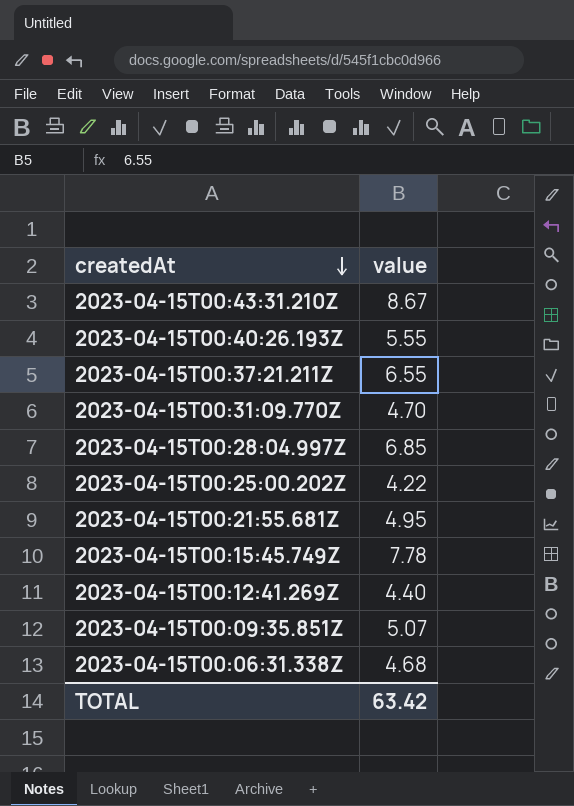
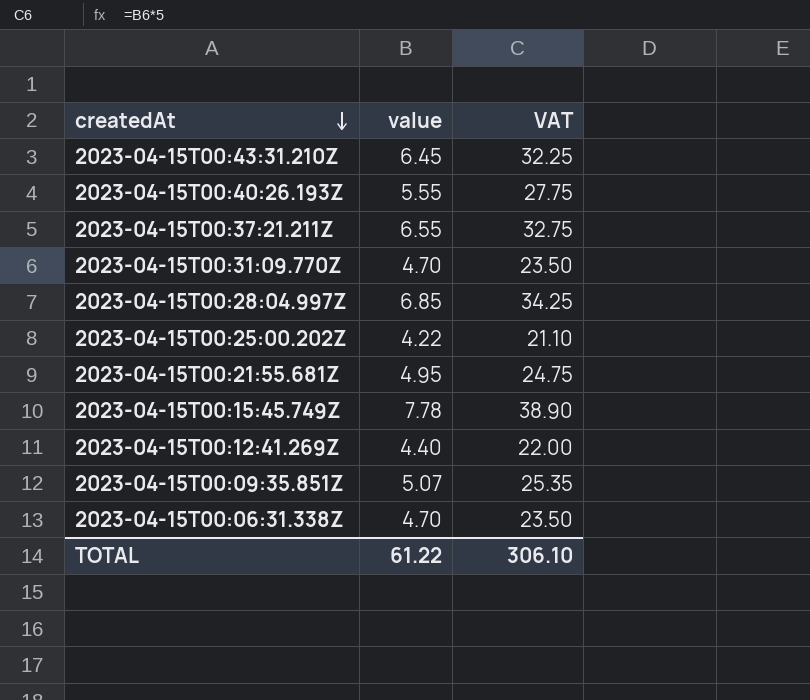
column VAT | formula: none -> [value] * 5
2023-04-15T00:43:31.210Z | value: 8.67 -> 6.45
2023-04-15T00:06:31.338Z | value: 4.68 -> 4.70
TOTAL | value: 63.42 -> 61.22

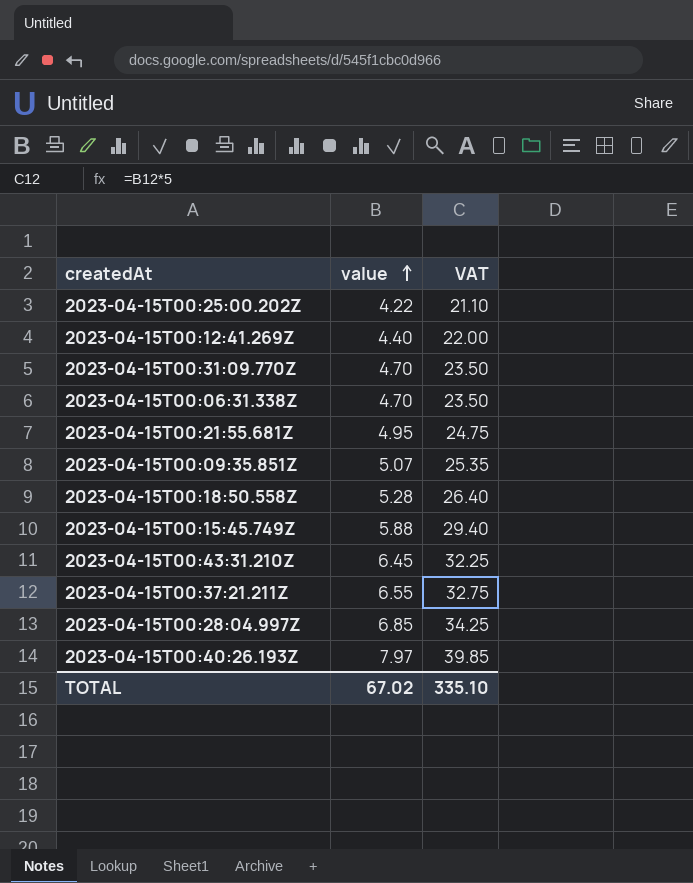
row order: createdAt descending -> value ascending
row 2023-04-15T00:18:50.558Z: none -> 5.28 | 26.40
2023-04-15T00:15:45.749Z | value: 7.78 -> 5.88
2023-04-15T00:15:45.749Z | VAT: 38.90 -> 29.40
2023-04-15T00:40:26.193Z | value: 5.55 -> 7.97
2023-04-15T00:40:26.193Z | VAT: 27.75 -> 39.85
TOTAL | value: 61.22 -> 67.02
TOTAL | VAT: 306.10 -> 335.10

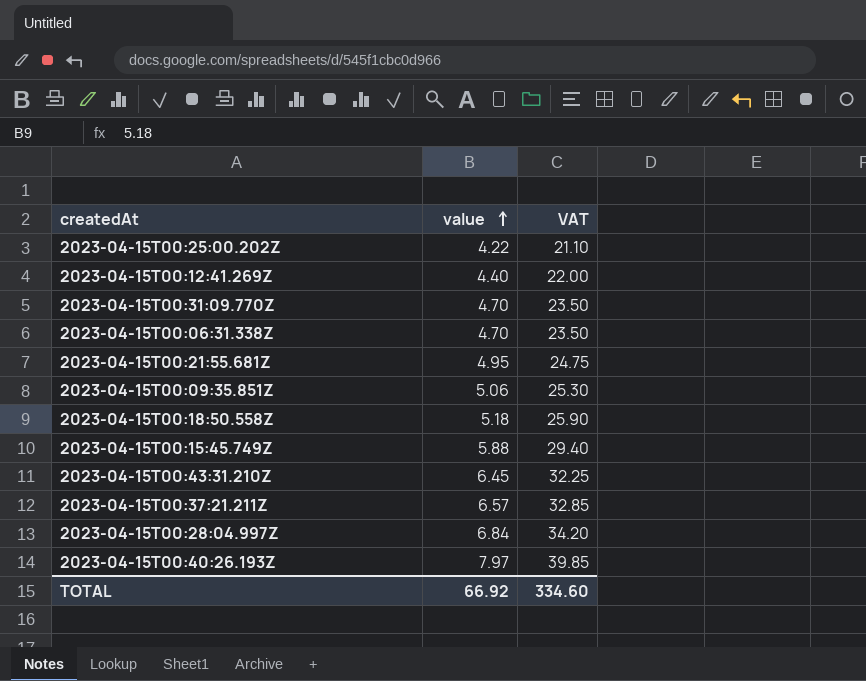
2023-04-15T00:09:35.851Z | value: 5.07 -> 5.06
2023-04-15T00:09:35.851Z | VAT: 25.35 -> 25.30
2023-04-15T00:18:50.558Z | value: 5.28 -> 5.18
2023-04-15T00:18:50.558Z | VAT: 26.40 -> 25.90
2023-04-15T00:37:21.211Z | value: 6.55 -> 6.57
2023-04-15T00:37:21.211Z | VAT: 32.75 -> 32.85
2023-04-15T00:28:04.997Z | value: 6.85 -> 6.84
2023-04-15T00:28:04.997Z | VAT: 34.25 -> 34.20
TOTAL | value: 67.02 -> 66.92
TOTAL | VAT: 335.10 -> 334.60

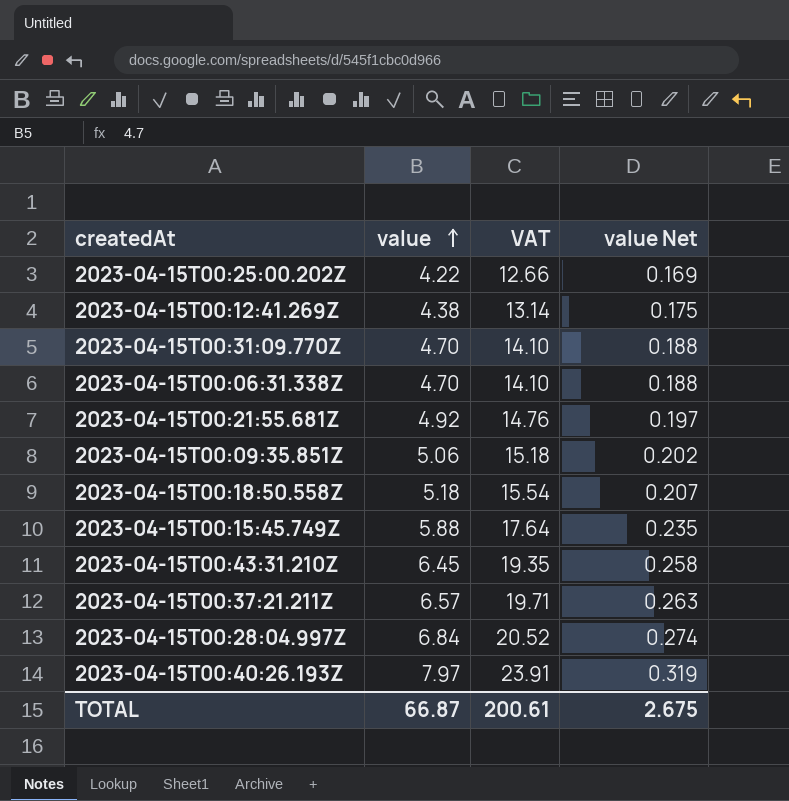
column VAT | formula: [value] * 5 -> [value] * 3
column value Net | formula: none -> [value] * 0.04
2023-04-15T00:12:41.269Z | value: 4.40 -> 4.38
2023-04-15T00:21:55.681Z | value: 4.95 -> 4.92
TOTAL | value: 66.92 -> 66.87
TOTAL | VAT: 334.60 -> 200.61

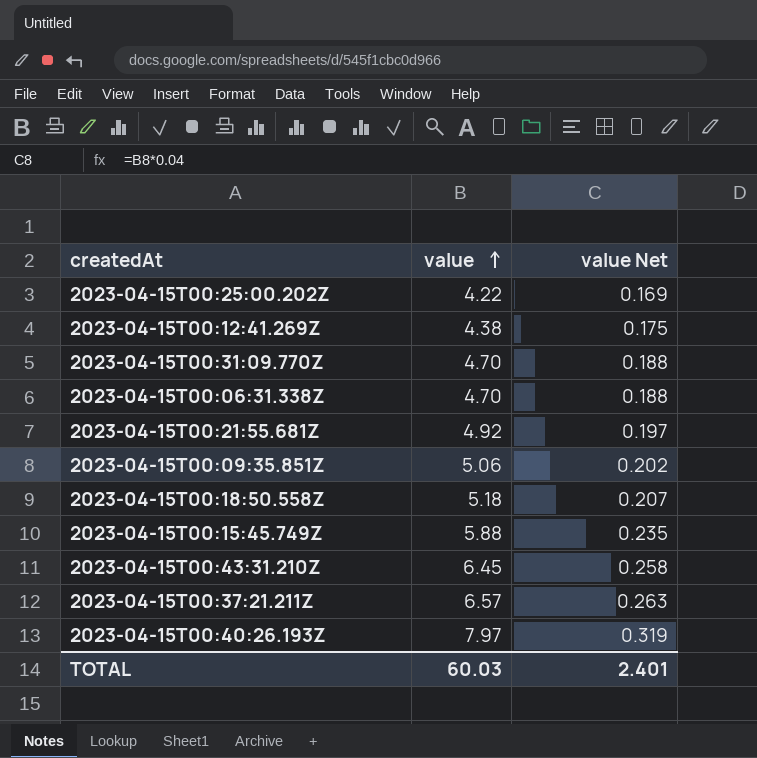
column VAT | formula: [value] * 3 -> none
row 2023-04-15T00:28:04.997Z: 6.84 | 20.52 | 0.274 -> none
TOTAL | value: 66.87 -> 60.03
TOTAL | value Net: 2.675 -> 2.401

